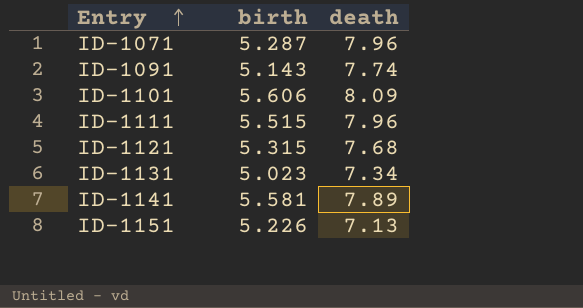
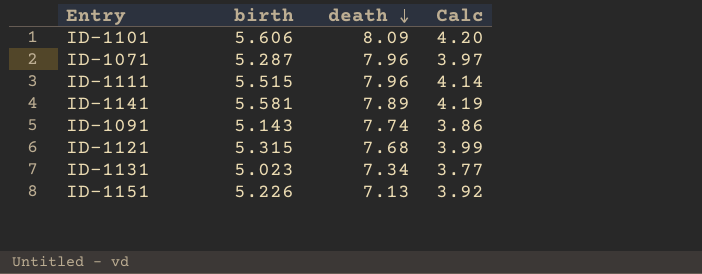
row order: Entry ascending -> death descending
column Calc | formula: none -> [birth] * 0.75

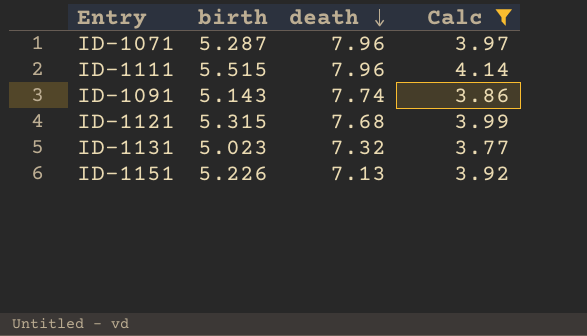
filter: none -> Calc <= 4.14
ID-1131 | death: 7.34 -> 7.32

